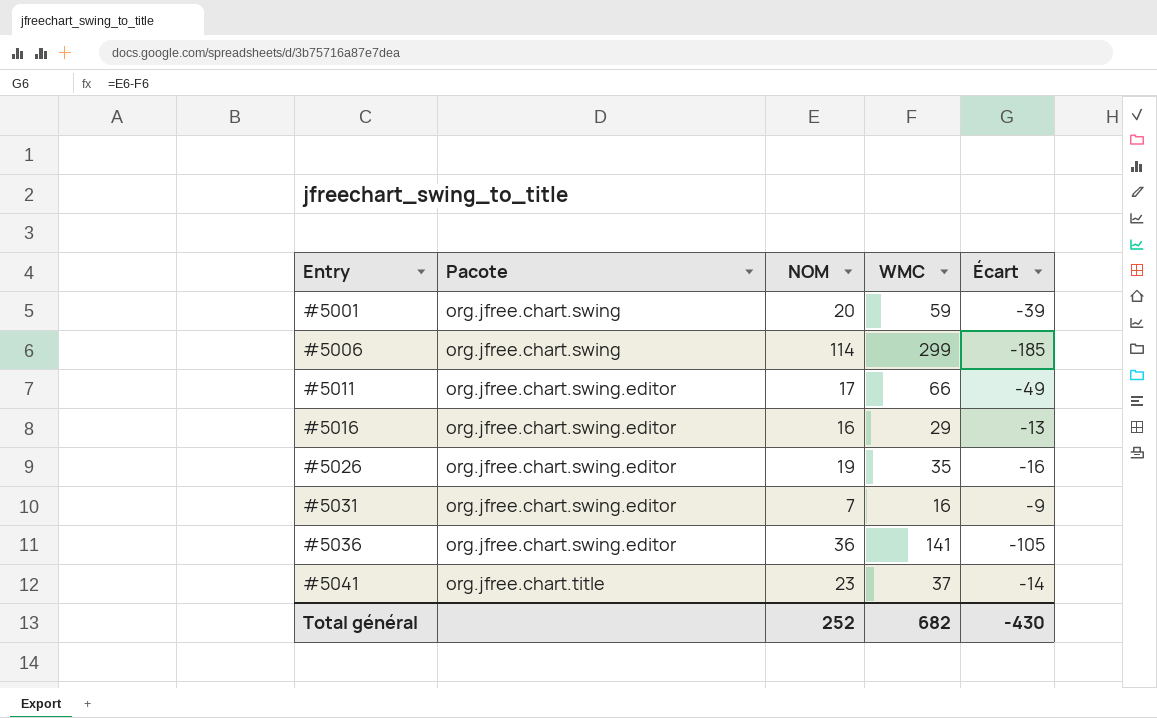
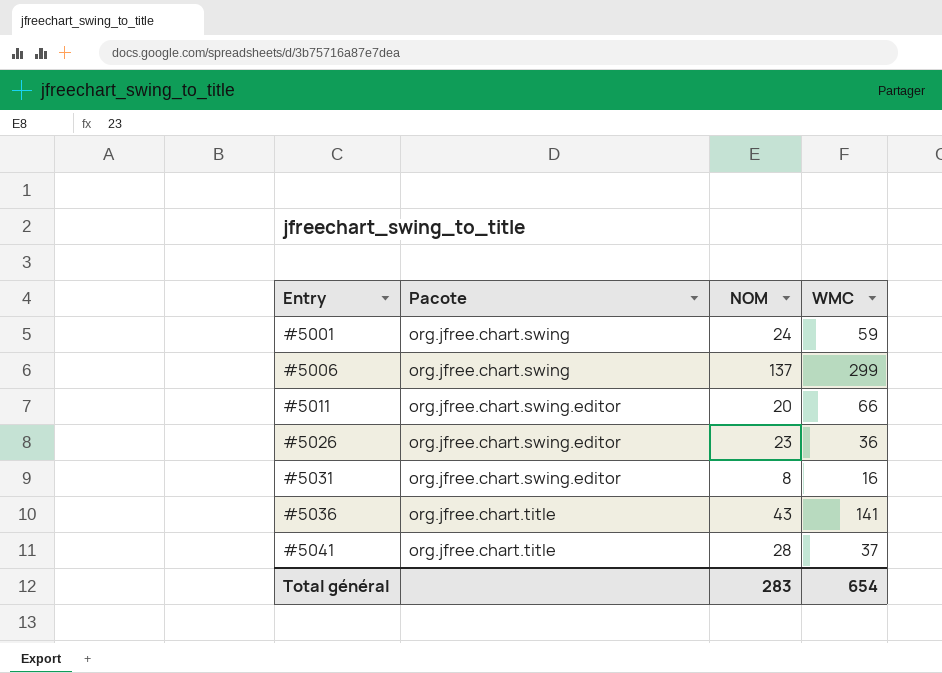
column Écart | formula: [NOM] - [WMC] -> none
row #5016: org.jfree.chart.swing.editor | 16 | 29 | -13 -> none
#5001 | NOM: 20 -> 24
#5006 | NOM: 114 -> 137
#5011 | NOM: 17 -> 20
#5026 | NOM: 19 -> 23
#5026 | WMC: 35 -> 36
#5031 | NOM: 7 -> 8
#5036 | Pacote: org.jfree.chart.swing.editor -> org.jfree.chart.title
#5036 | NOM: 36 -> 43
#5041 | NOM: 23 -> 28
Total général | NOM: 252 -> 283
Total général | WMC: 682 -> 654

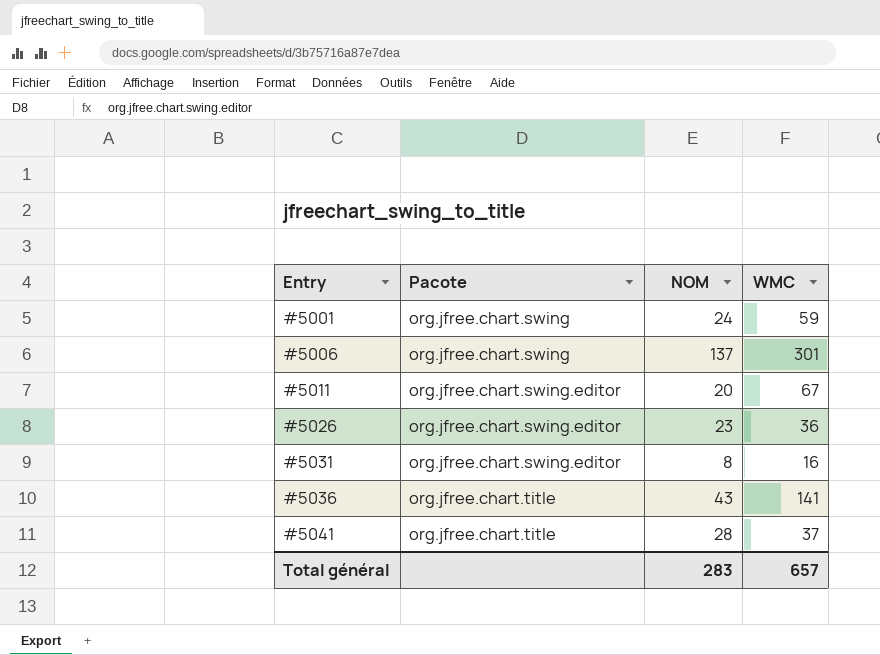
#5006 | WMC: 299 -> 301
#5011 | WMC: 66 -> 67
Total général | WMC: 654 -> 657

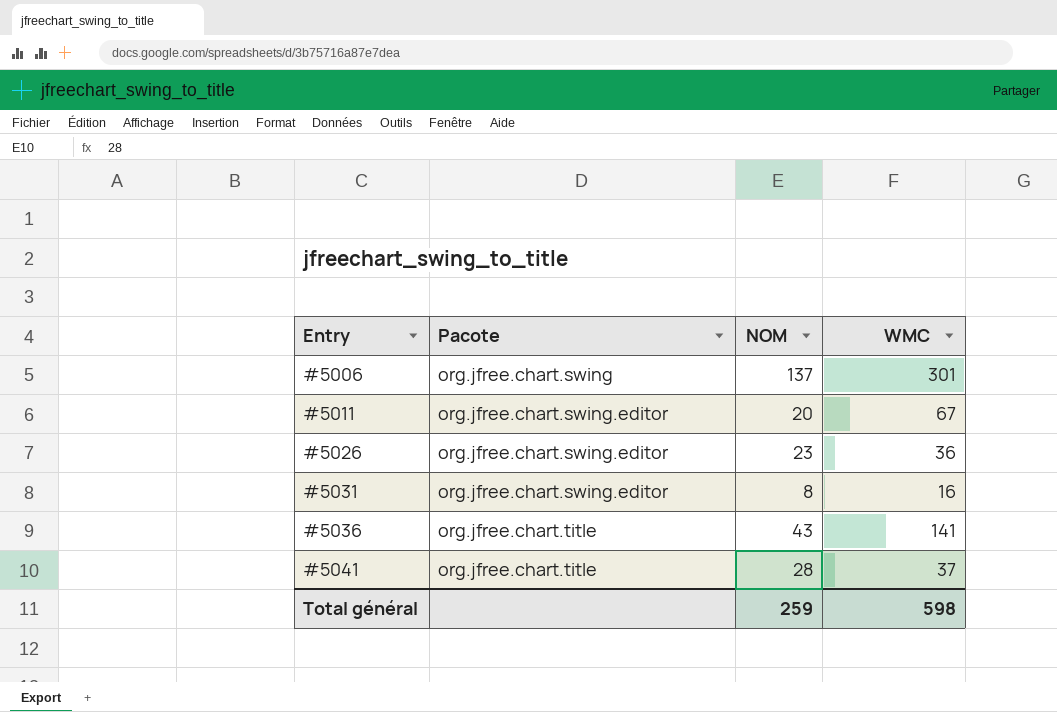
row #5001: org.jfree.chart.swing | 24 | 59 -> none
Total général | NOM: 283 -> 259
Total général | WMC: 657 -> 598

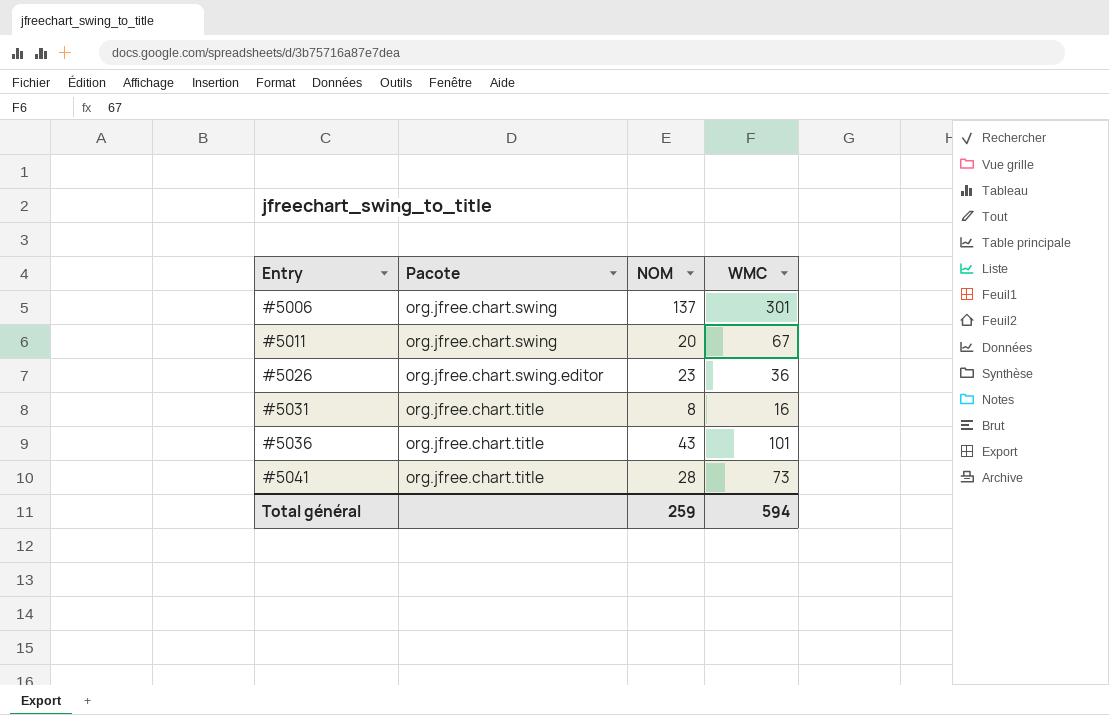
#5011 | Pacote: org.jfree.chart.swing.editor -> org.jfree.chart.swing
#5031 | Pacote: org.jfree.chart.swing.editor -> org.jfree.chart.title
#5036 | WMC: 141 -> 101
#5041 | WMC: 37 -> 73
Total général | WMC: 598 -> 594

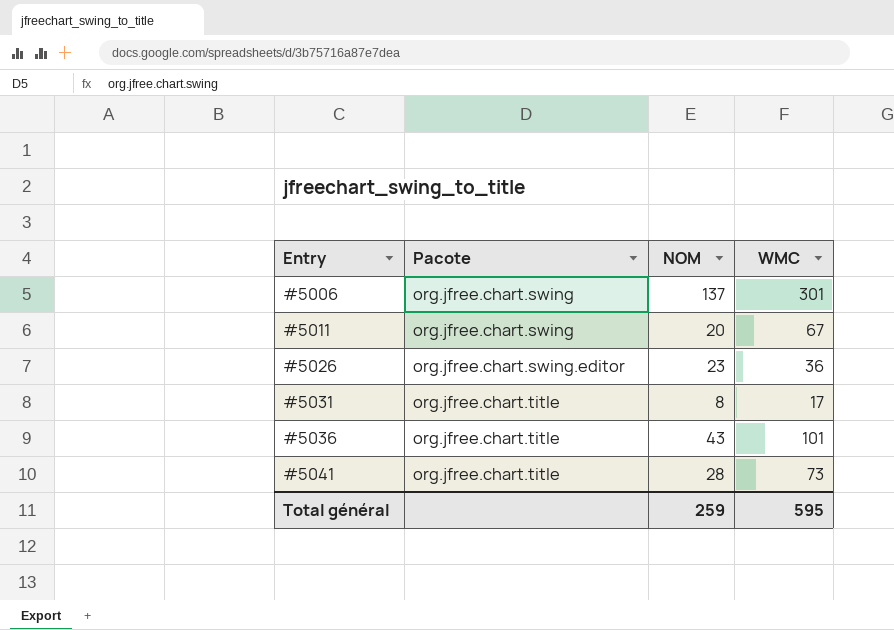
#5031 | WMC: 16 -> 17
Total général | WMC: 594 -> 595

